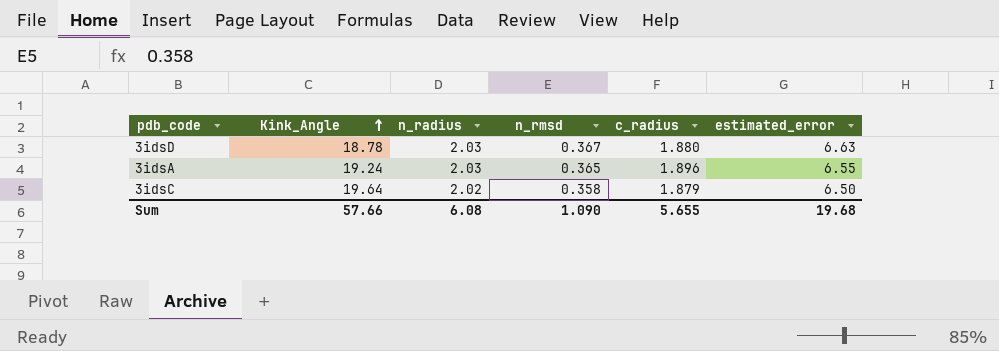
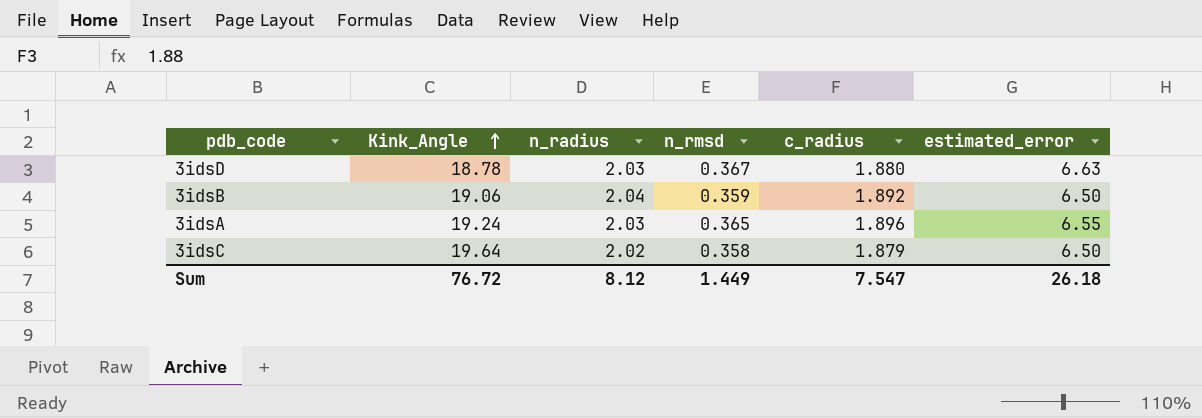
row 3idsB: none -> 19.06 | 2.04 | 0.359 | 1.892 | 6.50
Sum | Kink_Angle: 57.66 -> 76.72
Sum | n_radius: 6.08 -> 8.12
Sum | n_rmsd: 1.090 -> 1.449
Sum | c_radius: 5.655 -> 7.547
Sum | estimated_error: 19.68 -> 26.18

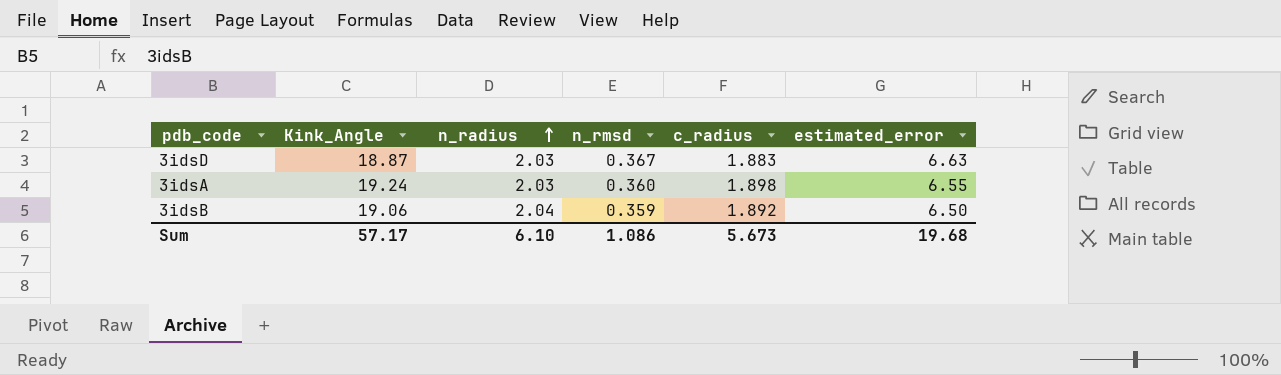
row order: Kink_Angle ascending -> n_radius ascending
row 3idsC: 19.64 | 2.02 | 0.358 | 1.879 | 6.50 -> none
3idsD | Kink_Angle: 18.78 -> 18.87
3idsD | c_radius: 1.880 -> 1.883
3idsA | n_rmsd: 0.365 -> 0.360
3idsA | c_radius: 1.896 -> 1.898
Sum | Kink_Angle: 76.72 -> 57.17
Sum | n_radius: 8.12 -> 6.10
Sum | n_rmsd: 1.449 -> 1.086
Sum | c_radius: 7.547 -> 5.673
Sum | estimated_error: 26.18 -> 19.68

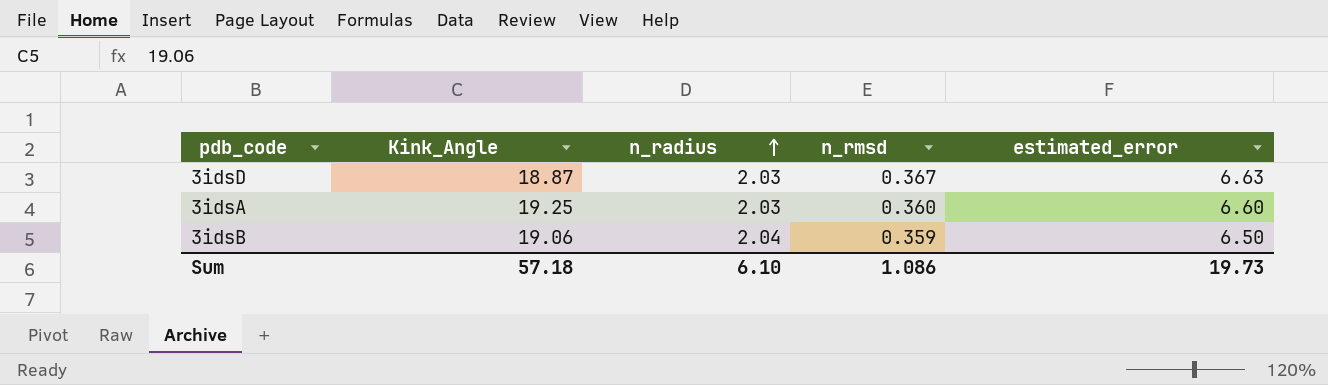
column c_radius | position: 5 -> none
3idsA | Kink_Angle: 19.24 -> 19.25
3idsA | estimated_error: 6.55 -> 6.60
Sum | Kink_Angle: 57.17 -> 57.18
Sum | estimated_error: 19.68 -> 19.73

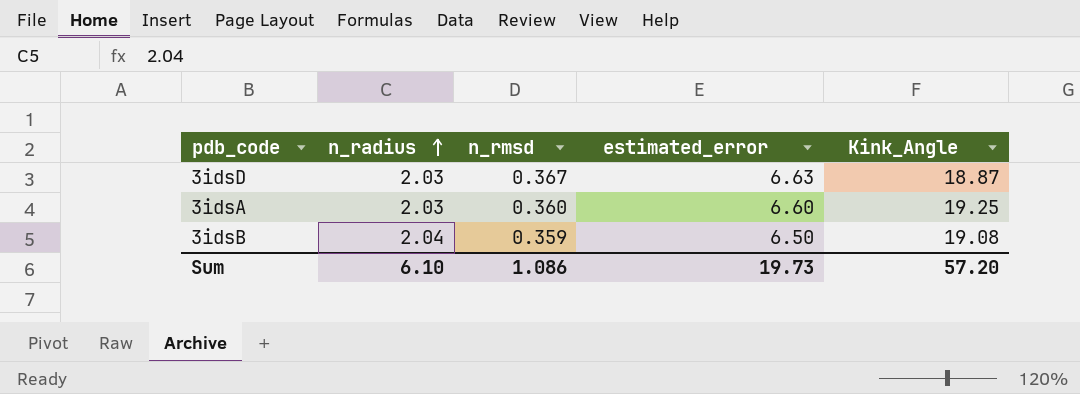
column Kink_Angle | position: 2 -> 5
3idsB | Kink_Angle: 19.06 -> 19.08
Sum | Kink_Angle: 57.18 -> 57.20

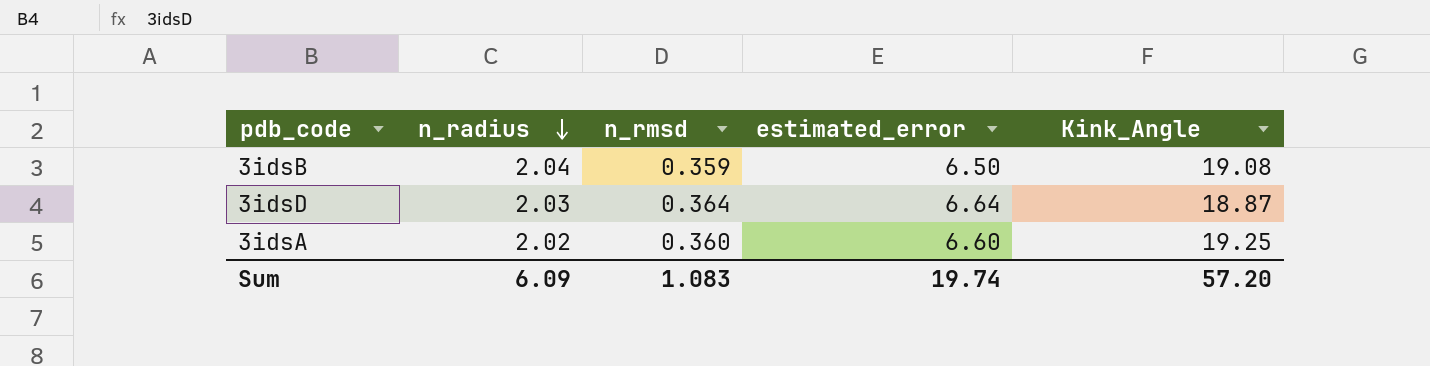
row order: n_radius ascending -> n_radius descending
3idsD | n_rmsd: 0.367 -> 0.364
3idsD | estimated_error: 6.63 -> 6.64
3idsA | n_radius: 2.03 -> 2.02
Sum | n_radius: 6.10 -> 6.09
Sum | n_rmsd: 1.086 -> 1.083
Sum | estimated_error: 19.73 -> 19.74

